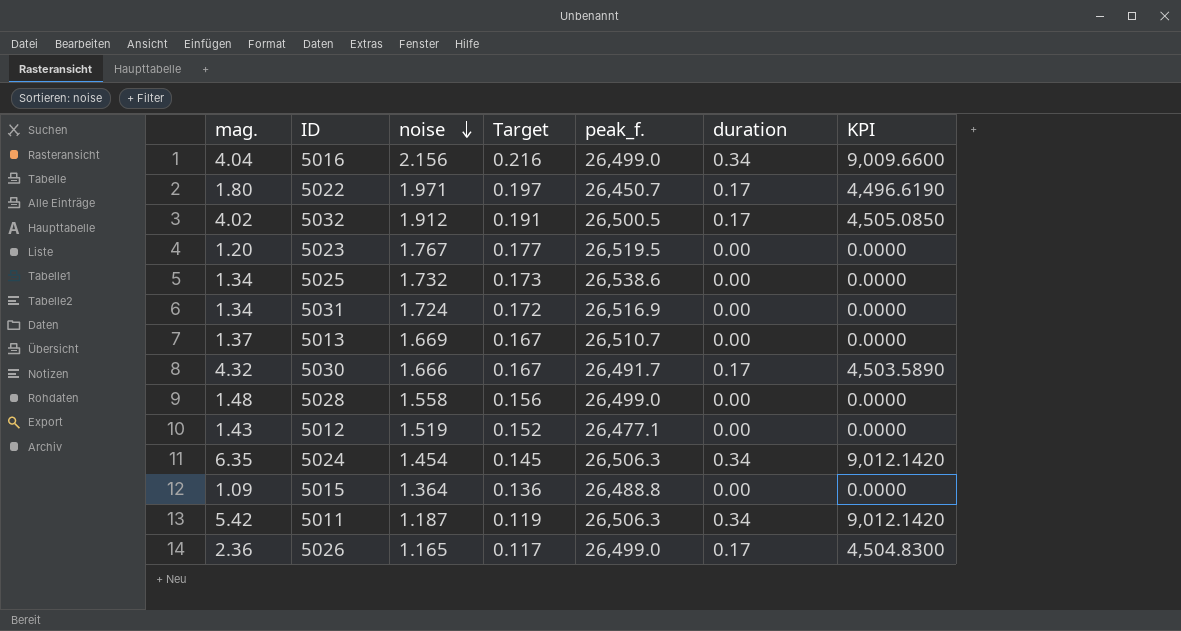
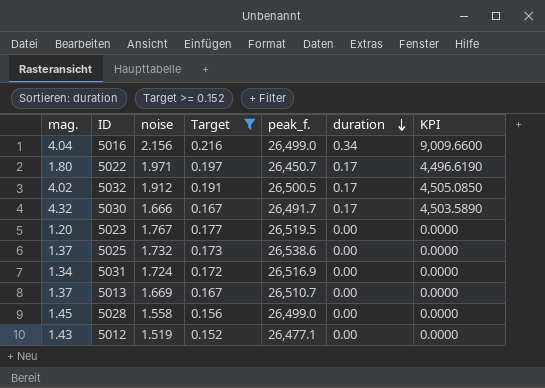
filter: none -> Target >= 0.152
row order: noise descending -> duration descending
5025 | mag.: 1.34 -> 1.37
5028 | mag.: 1.48 -> 1.45

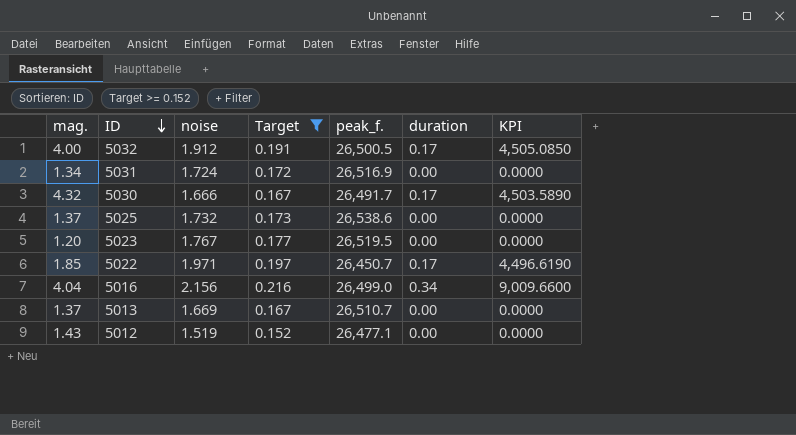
row order: duration descending -> ID descending
row 5028: 1.45 | 1.558 | 0.156 | 26,499.0 | 0.00 | 0.0000 -> none
5032 | mag.: 4.02 -> 4.00
5022 | mag.: 1.80 -> 1.85

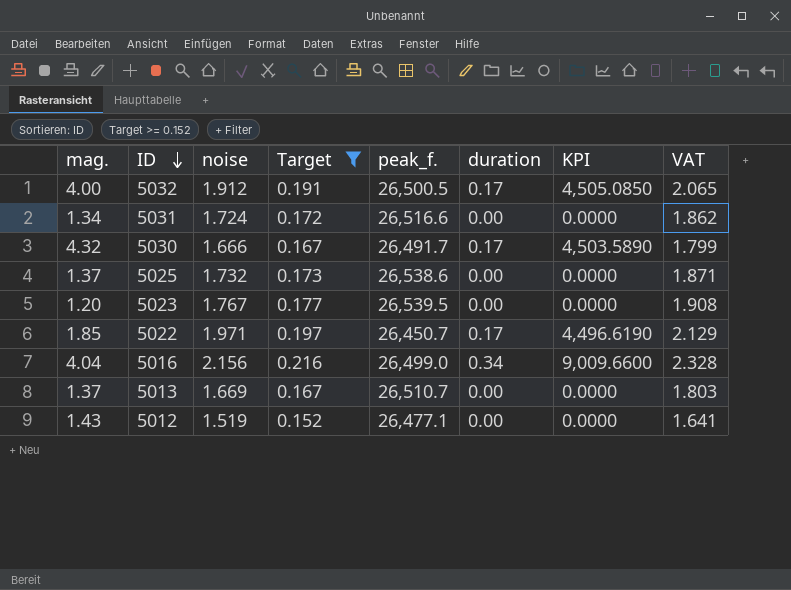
column VAT | formula: none -> [noise] * 1.08
5031 | peak_f.: 26,516.9 -> 26,516.6
5023 | peak_f.: 26,519.5 -> 26,539.5

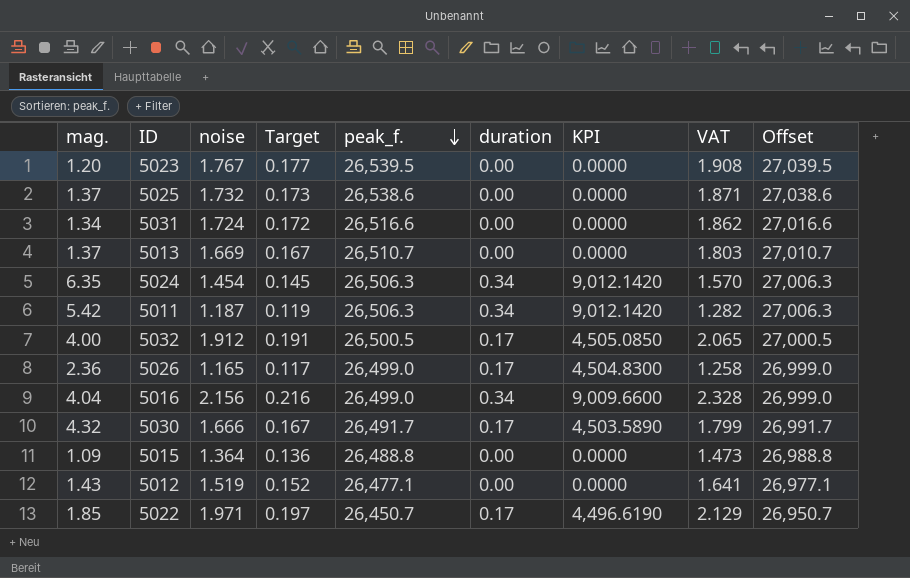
filter: Target >= 0.152 -> none
row order: ID descending -> peak_f. descending
column Offset | formula: none -> [peak_f.] + 500

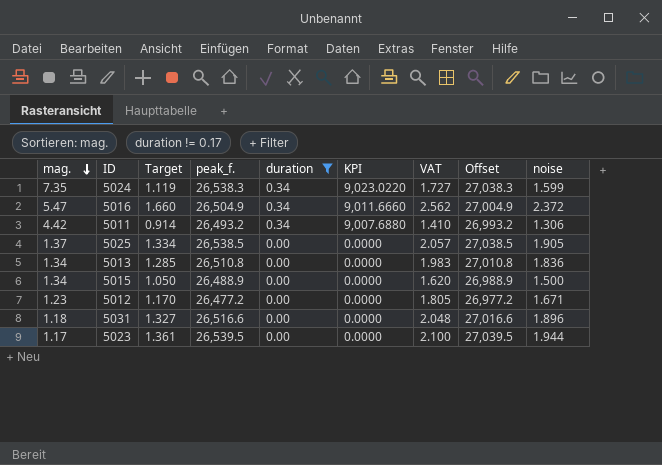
filter: none -> duration != 0.17
row order: peak_f. descending -> mag. descending
column Target | formula: [noise] * 0.1 -> [noise] * 0.7
column noise | position: 3 -> 9
5024 | mag.: 6.35 -> 7.35
5024 | peak_f.: 26,506.3 -> 26,538.3
5024 | KPI: 9,012.1420 -> 9,023.0220
5024 | VAT: 1.570 -> 1.727
5024 | Offset: 27,006.3 -> 27,038.3
5024 | noise: 1.454 -> 1.599
5016 | mag.: 4.04 -> 5.47
5016 | peak_f.: 26,499.0 -> 26,504.9
5016 | KPI: 9,009.6600 -> 9,011.6660
5016 | VAT: 2.328 -> 2.562
5016 | Offset: 26,999.0 -> 27,004.9
5016 | noise: 2.156 -> 2.372
5011 | mag.: 5.42 -> 4.42
5011 | peak_f.: 26,506.3 -> 26,493.2
5011 | KPI: 9,012.1420 -> 9,007.6880
5011 | VAT: 1.282 -> 1.410
5011 | Offset: 27,006.3 -> 26,993.2
5011 | noise: 1.187 -> 1.306
5025 | peak_f.: 26,538.6 -> 26,538.5
5025 | VAT: 1.871 -> 2.057
5025 | Offset: 27,038.6 -> 27,038.5
5025 | noise: 1.732 -> 1.905
5013 | mag.: 1.37 -> 1.34
5013 | peak_f.: 26,510.7 -> 26,510.8
5013 | VAT: 1.803 -> 1.983
5013 | Offset: 27,010.7 -> 27,010.8
5013 | noise: 1.669 -> 1.836
5015 | mag.: 1.09 -> 1.34
5015 | peak_f.: 26,488.8 -> 26,488.9
5015 | VAT: 1.473 -> 1.620
5015 | Offset: 26,988.8 -> 26,988.9
5015 | noise: 1.364 -> 1.500
5012 | mag.: 1.43 -> 1.23
5012 | peak_f.: 26,477.1 -> 26,477.2
5012 | VAT: 1.641 -> 1.805
5012 | Offset: 26,977.1 -> 26,977.2
5012 | noise: 1.519 -> 1.671
5031 | mag.: 1.34 -> 1.18
5031 | VAT: 1.862 -> 2.048
5031 | noise: 1.724 -> 1.896
5023 | mag.: 1.20 -> 1.17
5023 | VAT: 1.908 -> 2.100
5023 | noise: 1.767 -> 1.944

